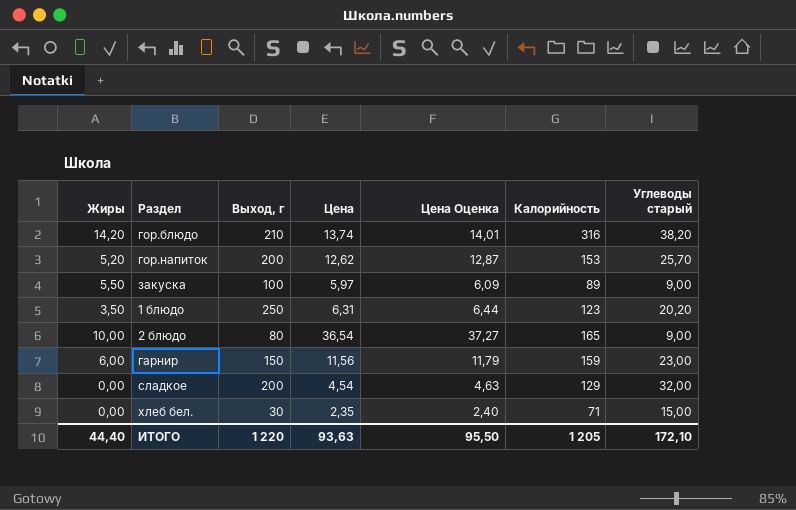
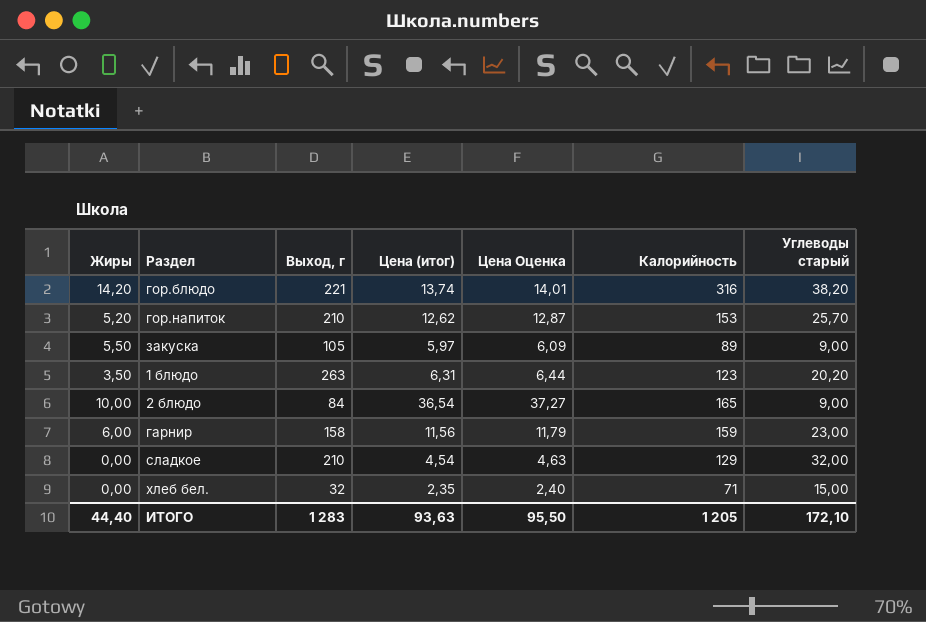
column name: Цена -> Цена (итог)
гор.блюдо | Выход, г: 210 -> 221
гор.напиток | Выход, г: 200 -> 210
закуска | Выход, г: 100 -> 105
1 блюдо | Выход, г: 250 -> 263
2 блюдо | Выход, г: 80 -> 84
гарнир | Выход, г: 150 -> 158
сладкое | Выход, г: 200 -> 210
хлеб бел. | Выход, г: 30 -> 32
ИТОГО | Выход, г: 1 220 -> 1 283

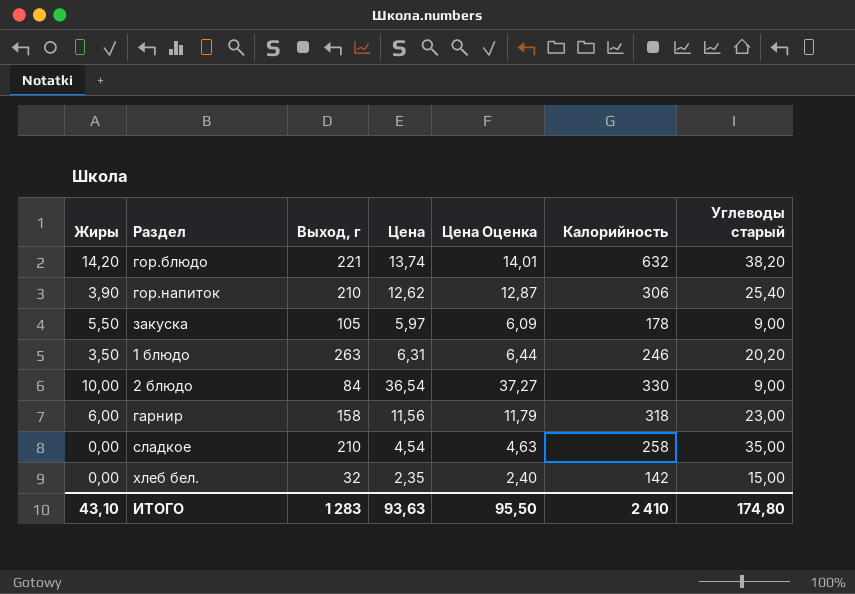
column name: Цена (итог) -> Цена
гор.блюдо | Калорийность: 316 -> 632
гор.напиток | Жиры: 5,20 -> 3,90
гор.напиток | Калорийность: 153 -> 306
гор.напиток | Углеводы старый: 25,70 -> 25,40
закуска | Калорийность: 89 -> 178
1 блюдо | Калорийность: 123 -> 246
2 блюдо | Калорийность: 165 -> 330
гарнир | Калорийность: 159 -> 318
сладкое | Калорийность: 129 -> 258
сладкое | Углеводы старый: 32,00 -> 35,00
хлеб бел. | Калорийность: 71 -> 142
ИТОГО | Жиры: 44,40 -> 43,10
ИТОГО | Калорийность: 1 205 -> 2 410
ИТОГО | Углеводы старый: 172,10 -> 174,80

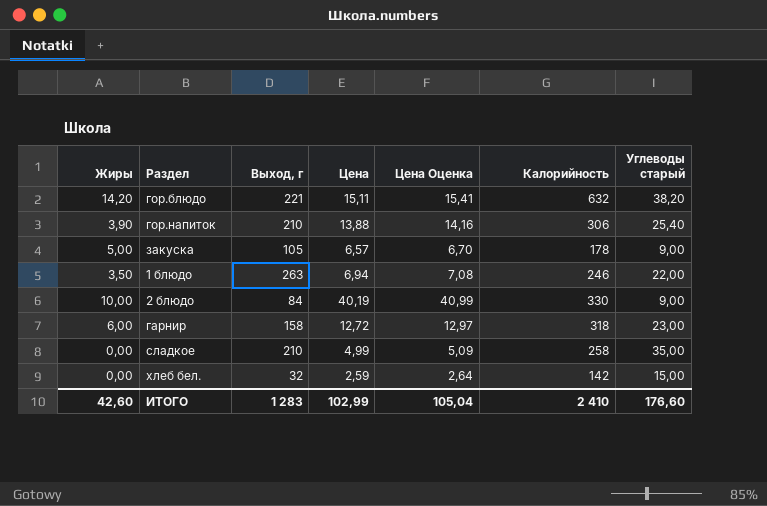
гор.блюдо | Цена: 13,74 -> 15,11
гор.блюдо | Цена Оценка: 14,01 -> 15,41
гор.напиток | Цена: 12,62 -> 13,88
гор.напиток | Цена Оценка: 12,87 -> 14,16
закуска | Жиры: 5,50 -> 5,00
закуска | Цена: 5,97 -> 6,57
закуска | Цена Оценка: 6,09 -> 6,70
1 блюдо | Цена: 6,31 -> 6,94
1 блюдо | Цена Оценка: 6,44 -> 7,08
1 блюдо | Углеводы старый: 20,20 -> 22,00
2 блюдо | Цена: 36,54 -> 40,19
2 блюдо | Цена Оценка: 37,27 -> 40,99
гарнир | Цена: 11,56 -> 12,72
гарнир | Цена Оценка: 11,79 -> 12,97
сладкое | Цена: 4,54 -> 4,99
сладкое | Цена Оценка: 4,63 -> 5,09
хлеб бел. | Цена: 2,35 -> 2,59
хлеб бел. | Цена Оценка: 2,40 -> 2,64
ИТОГО | Жиры: 43,10 -> 42,60
ИТОГО | Цена: 93,63 -> 102,99
ИТОГО | Цена Оценка: 95,50 -> 105,04
ИТОГО | Углеводы старый: 174,80 -> 176,60

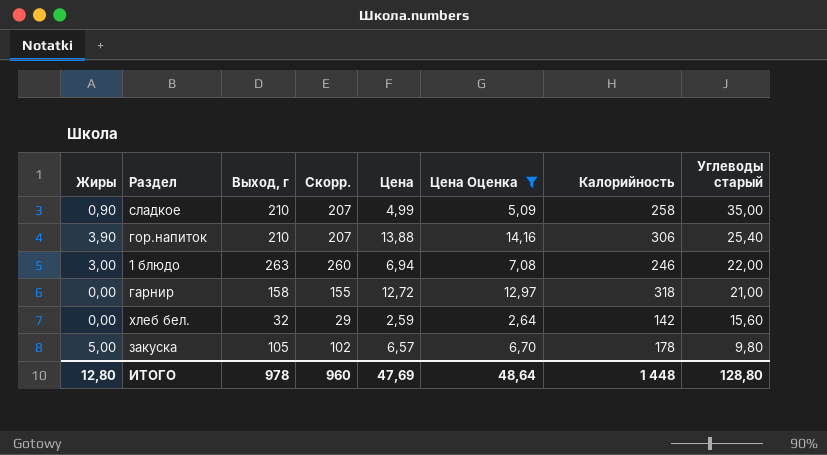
filter: none -> Цена Оценка <= 14,16
row order: none -> Углеводы старый descending
column Скорр. | formula: none -> [Выход, г] - 3
сладкое | Жиры: 0,00 -> 0,90
1 блюдо | Жиры: 3,50 -> 3,00
гарнир | Жиры: 6,00 -> 0,00
гарнир | Углеводы старый: 23,00 -> 21,00
хлеб бел. | Углеводы старый: 15,00 -> 15,60
закуска | Углеводы старый: 9,00 -> 9,80
ИТОГО | Жиры: 42,60 -> 12,80
ИТОГО | Выход, г: 1 283 -> 978
ИТОГО | Цена: 102,99 -> 47,69
ИТОГО | Цена Оценка: 105,04 -> 48,64
ИТОГО | Калорийность: 2 410 -> 1 448
ИТОГО | Углеводы старый: 176,60 -> 128,80

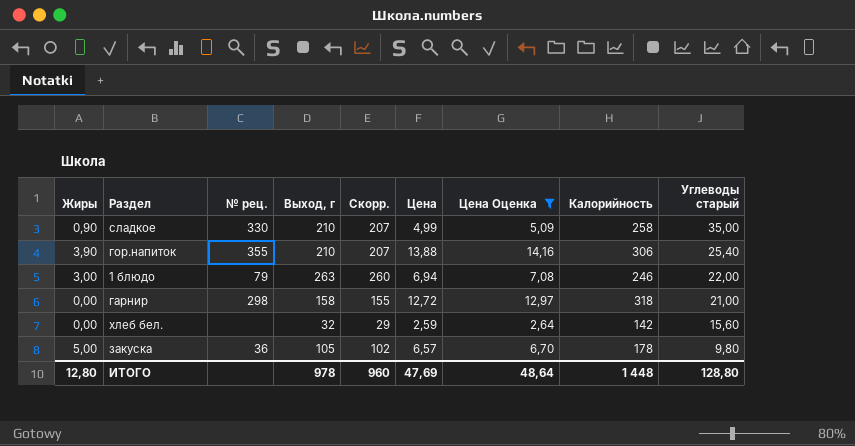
column № рец. | position: none -> 3

